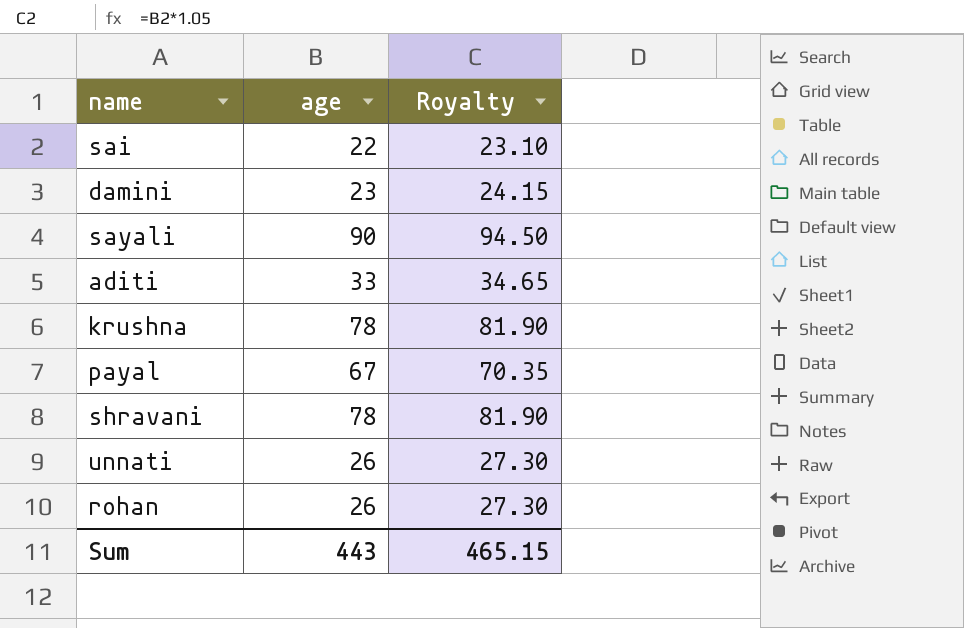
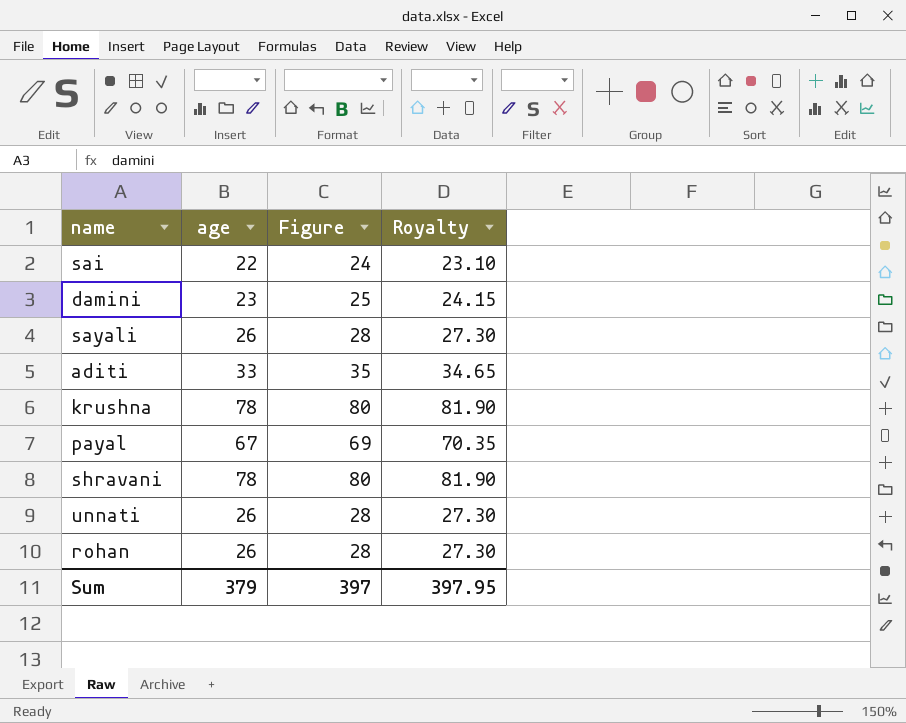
column Figure | formula: none -> [age] + 2
sayali | age: 90 -> 26
sayali | Royalty: 94.50 -> 27.30
Sum | age: 443 -> 379
Sum | Royalty: 465.15 -> 397.95

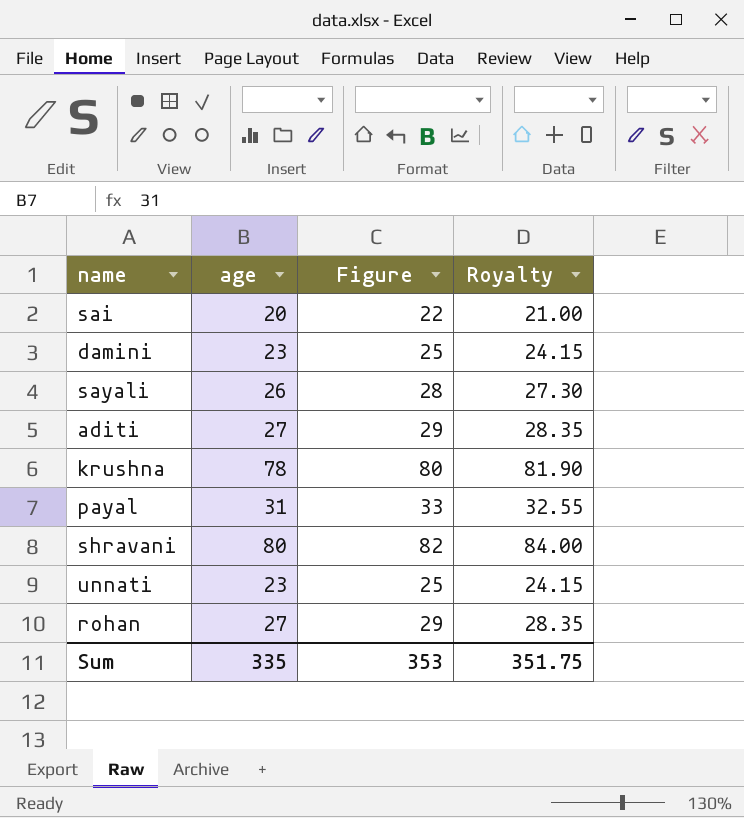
sai | age: 22 -> 20
sai | Figure: 24 -> 22
sai | Royalty: 23.10 -> 21.00
aditi | age: 33 -> 27
aditi | Figure: 35 -> 29
aditi | Royalty: 34.65 -> 28.35
payal | age: 67 -> 31
payal | Figure: 69 -> 33
payal | Royalty: 70.35 -> 32.55
shravani | age: 78 -> 80
shravani | Figure: 80 -> 82
shravani | Royalty: 81.90 -> 84.00
unnati | age: 26 -> 23
unnati | Figure: 28 -> 25
unnati | Royalty: 27.30 -> 24.15
rohan | age: 26 -> 27
rohan | Figure: 28 -> 29
rohan | Royalty: 27.30 -> 28.35
Sum | age: 379 -> 335
Sum | Figure: 397 -> 353
Sum | Royalty: 397.95 -> 351.75

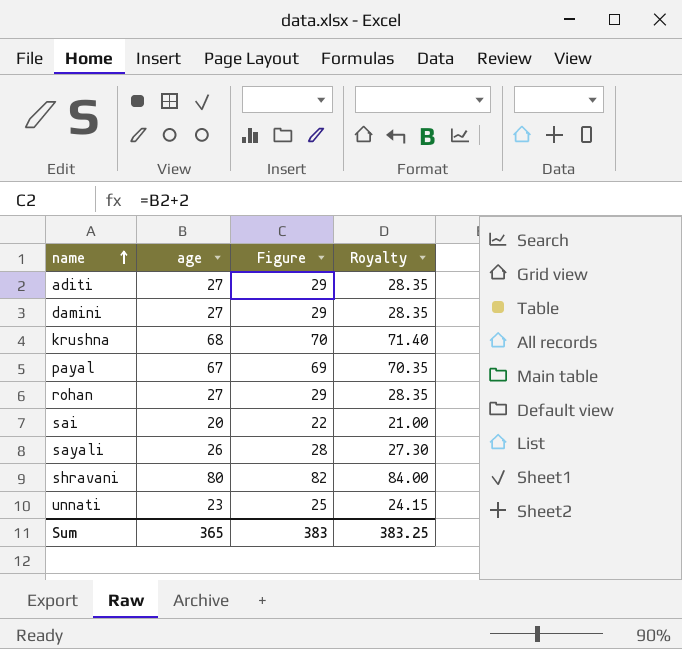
row order: none -> name ascending
damini | age: 23 -> 27
damini | Figure: 25 -> 29
damini | Royalty: 24.15 -> 28.35
krushna | age: 78 -> 68
krushna | Figure: 80 -> 70
krushna | Royalty: 81.90 -> 71.40
payal | age: 31 -> 67
payal | Figure: 33 -> 69
payal | Royalty: 32.55 -> 70.35
Sum | age: 335 -> 365
Sum | Figure: 353 -> 383
Sum | Royalty: 351.75 -> 383.25

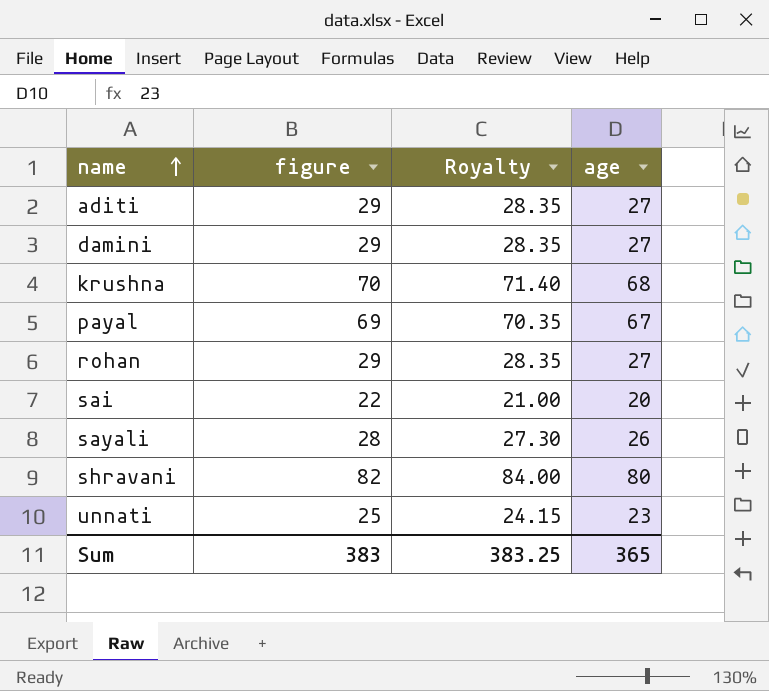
column name: Figure -> figure
column age | position: 2 -> 4

